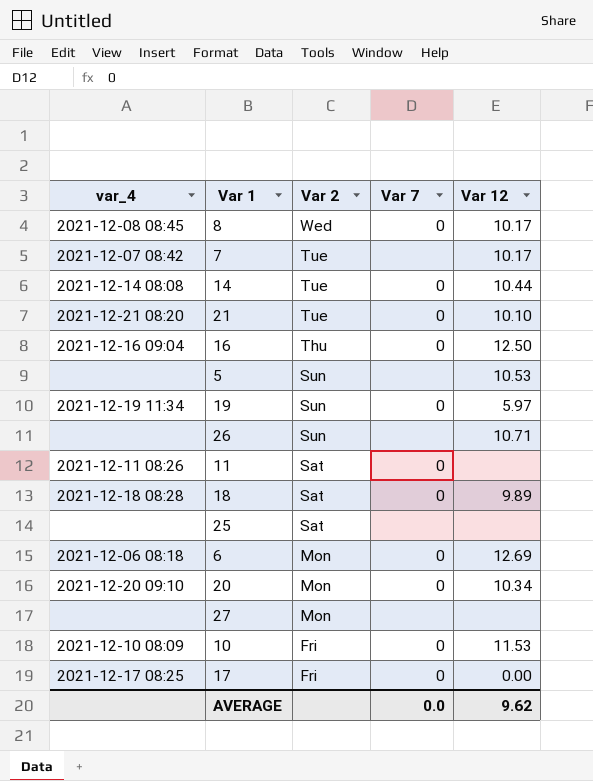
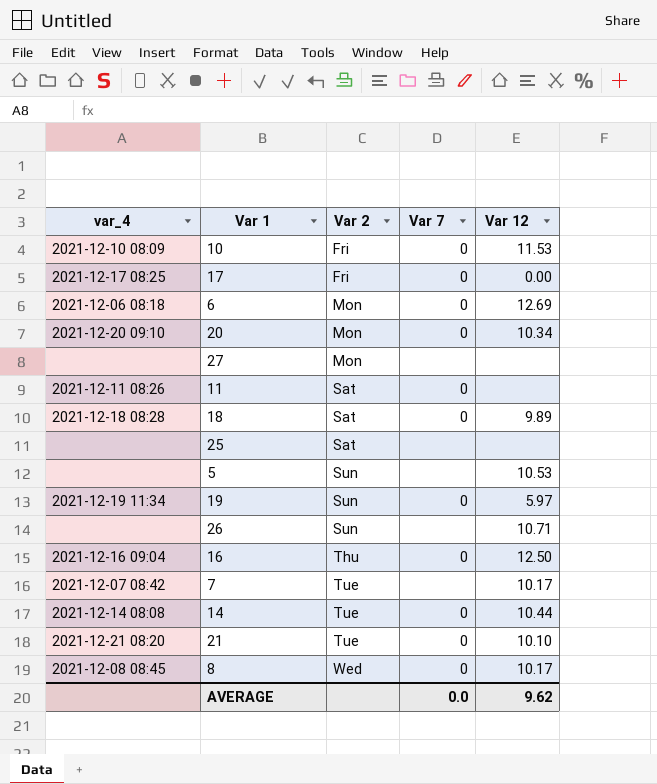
row order: Var 2 descending -> Var 2 ascending

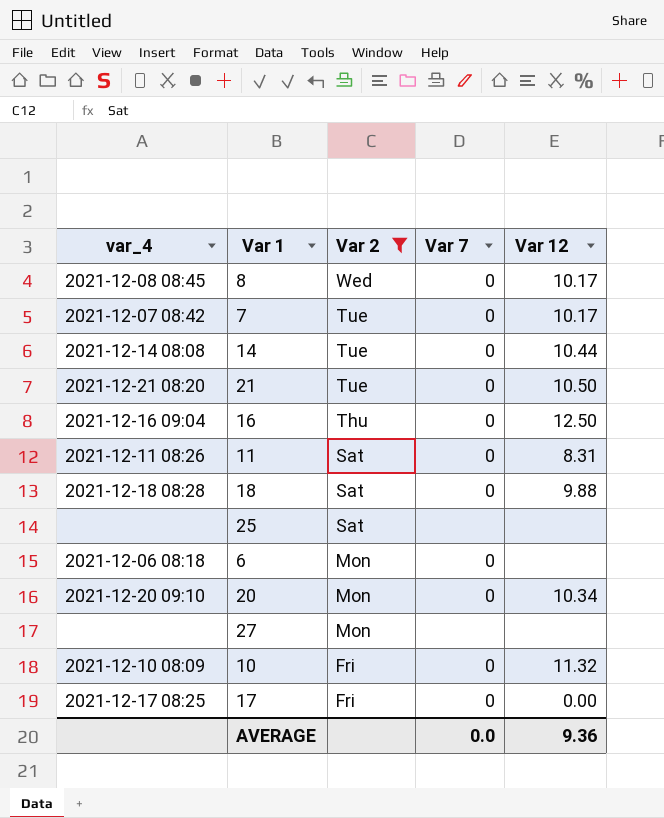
filter: none -> Var 2 != Sun
row order: Var 2 ascending -> Var 2 descending
7 | Var 7: none -> 0
21 | Var 12: 10.10 -> 10.50
11 | Var 12: none -> 8.31
18 | Var 12: 9.89 -> 9.88
6 | Var 12: 12.69 -> none
10 | Var 12: 11.53 -> 11.32
AVERAGE | Var 12: 9.62 -> 9.36

